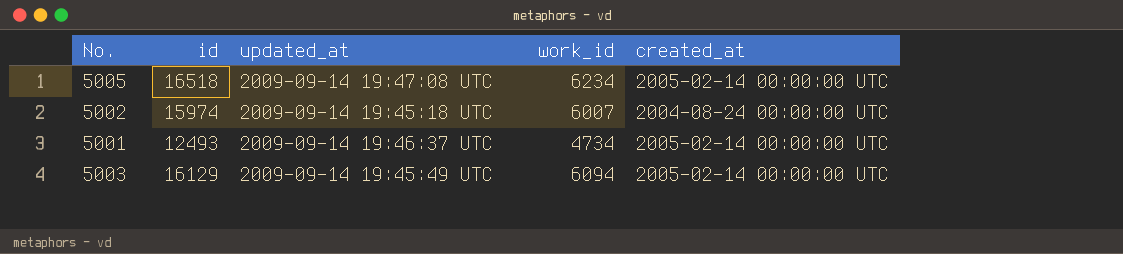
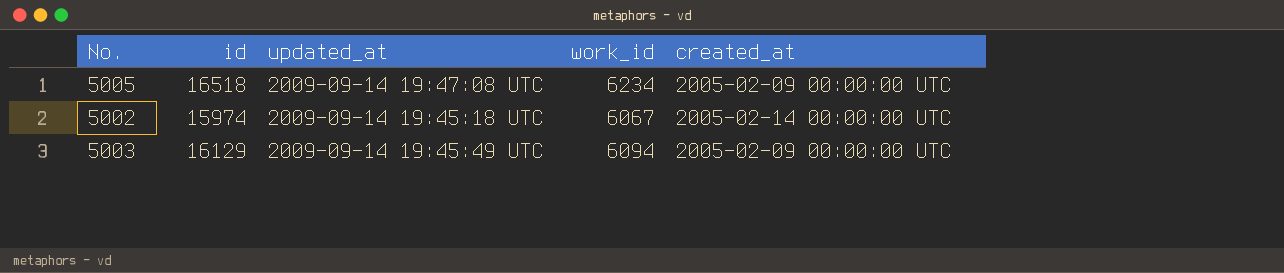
row 5001: 12493 | 2009-09-14 19:46:37 UTC | 4734 | 2005-02-14 00:00:00 UTC -> none
5005 | created_at: 2005-02-14 00:00:00 UTC -> 2005-02-09 00:00:00 UTC
5002 | work_id: 6007 -> 6067
5002 | created_at: 2004-08-24 00:00:00 UTC -> 2005-02-14 00:00:00 UTC
5003 | created_at: 2005-02-14 00:00:00 UTC -> 2005-02-09 00:00:00 UTC

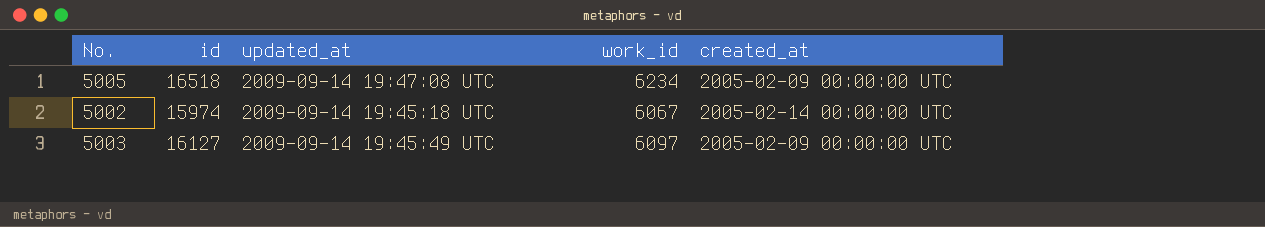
5003 | id: 16129 -> 16127
5003 | work_id: 6094 -> 6097

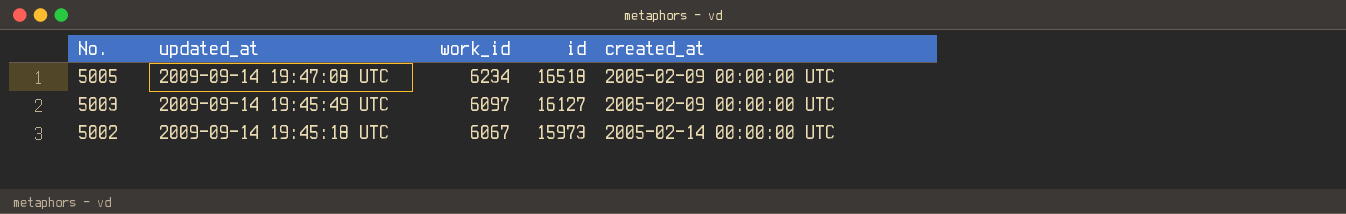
row order: none -> No. descending
column id | position: 2 -> 4
5002 | id: 15974 -> 15973

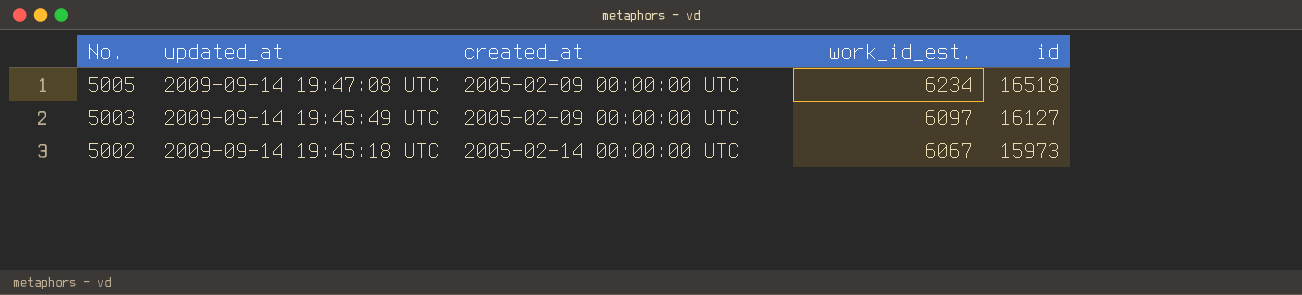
column created_at | position: 5 -> 3
column name: work_id -> work_id_est.

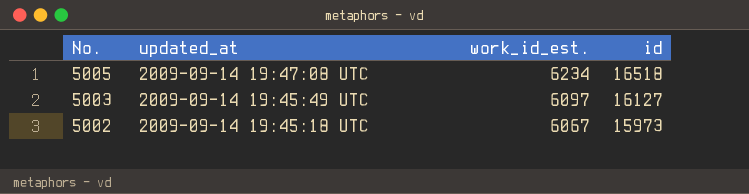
column created_at | position: 3 -> none

